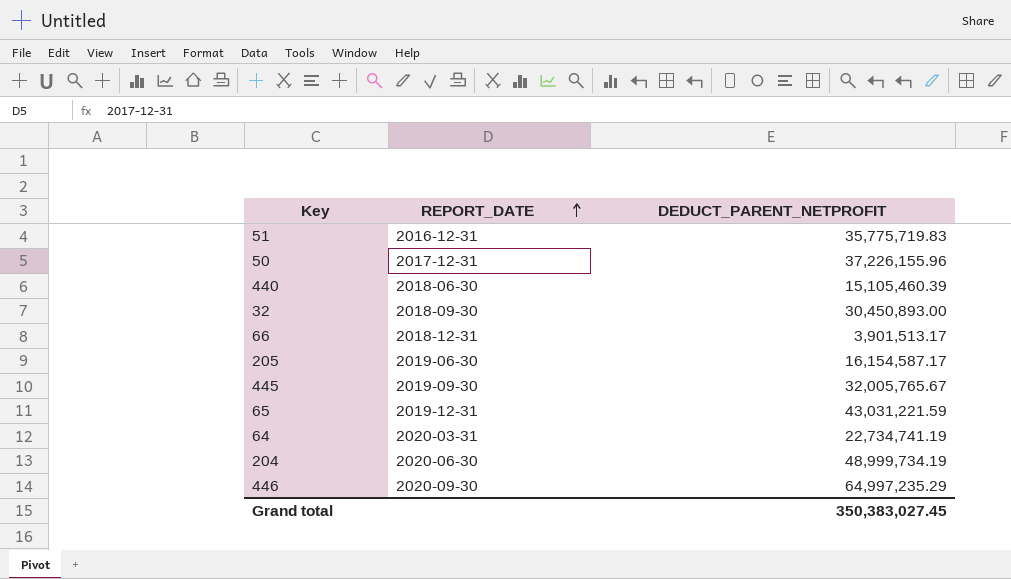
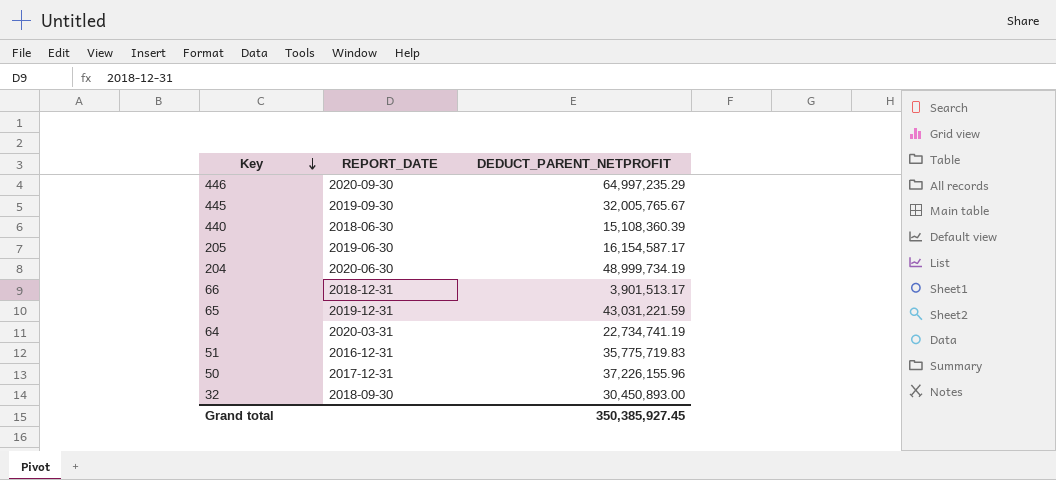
row order: REPORT_DATE ascending -> Key descending
440 | DEDUCT_PARENT_NETPROFIT: 15,105,460.39 -> 15,108,360.39
Grand total | DEDUCT_PARENT_NETPROFIT: 350,383,027.45 -> 350,385,927.45

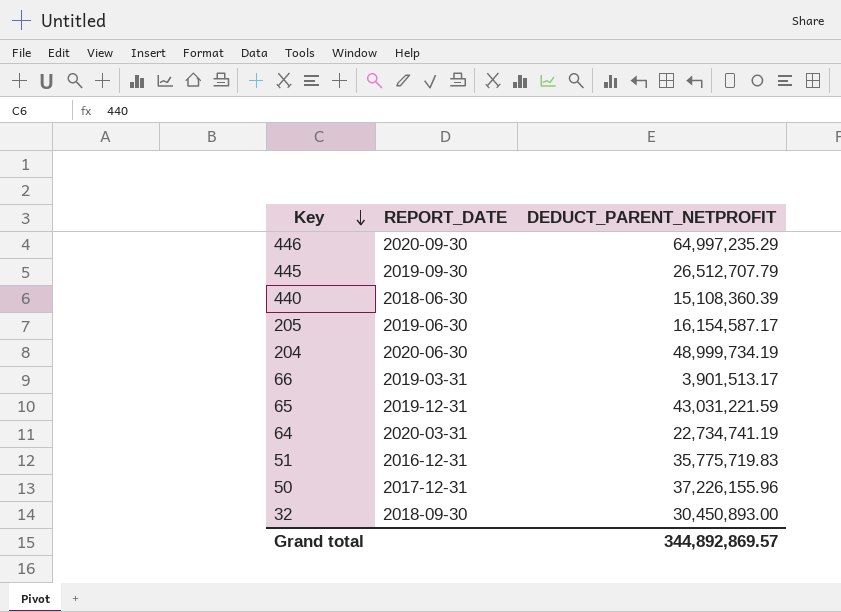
445 | DEDUCT_PARENT_NETPROFIT: 32,005,765.67 -> 26,512,707.79
66 | REPORT_DATE: 2018-12-31 -> 2019-03-31
Grand total | DEDUCT_PARENT_NETPROFIT: 350,385,927.45 -> 344,892,869.57

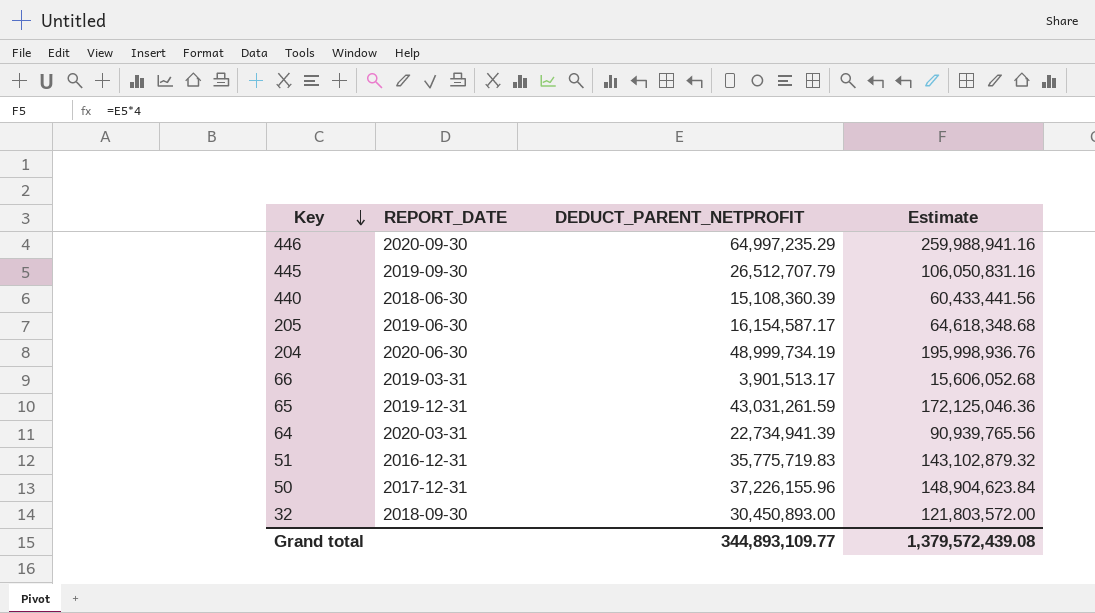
column Estimate | formula: none -> [DEDUCT_PARENT_NETPROFIT] * 4
65 | DEDUCT_PARENT_NETPROFIT: 43,031,221.59 -> 43,031,261.59
64 | DEDUCT_PARENT_NETPROFIT: 22,734,741.19 -> 22,734,941.39
Grand total | DEDUCT_PARENT_NETPROFIT: 344,892,869.57 -> 344,893,109.77

